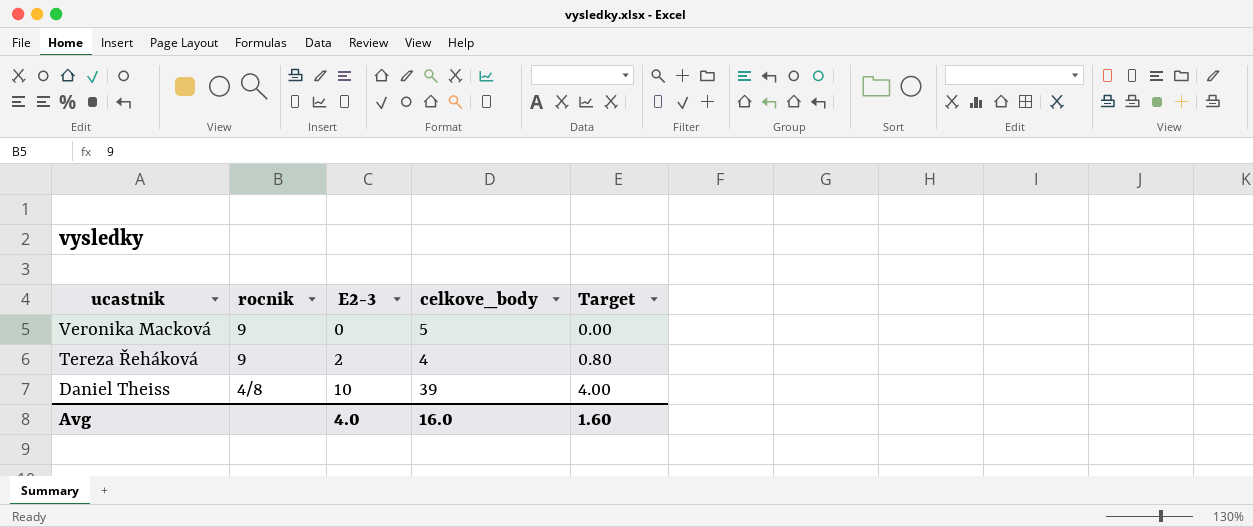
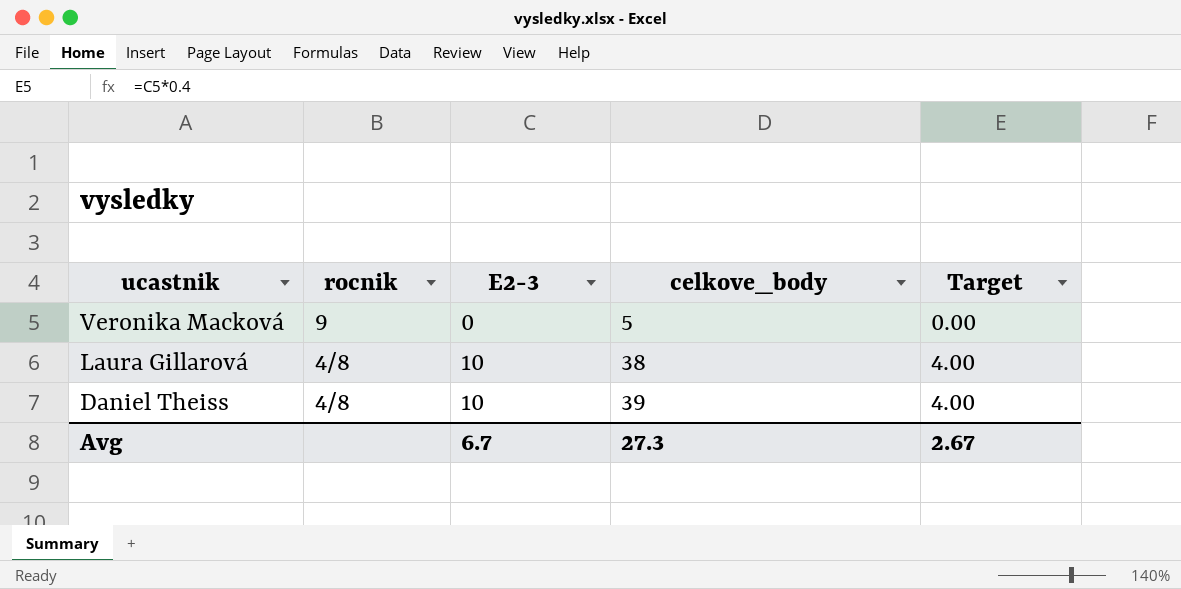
row Tereza Řeháková: 9 | 2 | 4 | 0.80 -> none
row Laura Gillarová: none -> 4/8 | 10 | 38 | 4.00
Avg | E2-3: 4.0 -> 6.7
Avg | celkove_body: 16.0 -> 27.3
Avg | Target: 1.60 -> 2.67

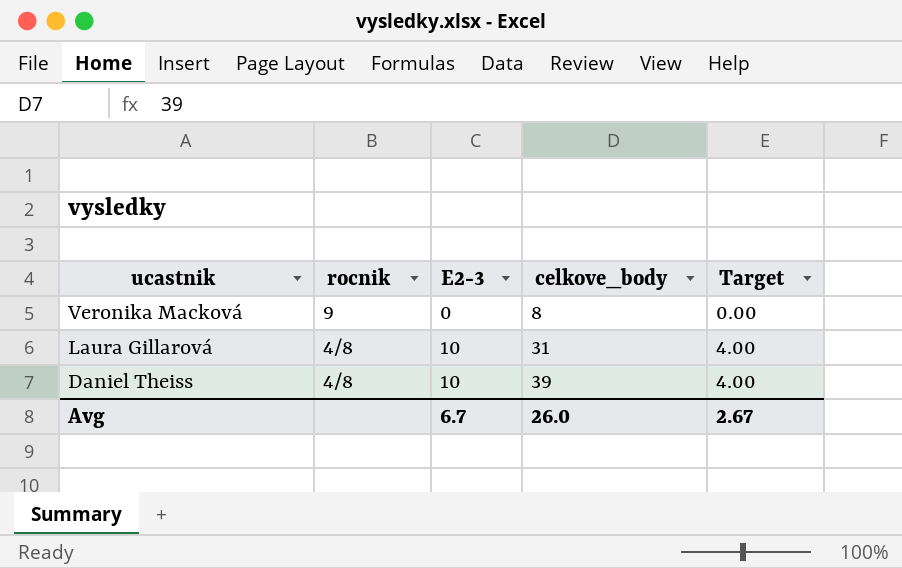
Veronika Macková | celkove_body: 5 -> 8
Laura Gillarová | celkove_body: 38 -> 31
Avg | celkove_body: 27.3 -> 26.0

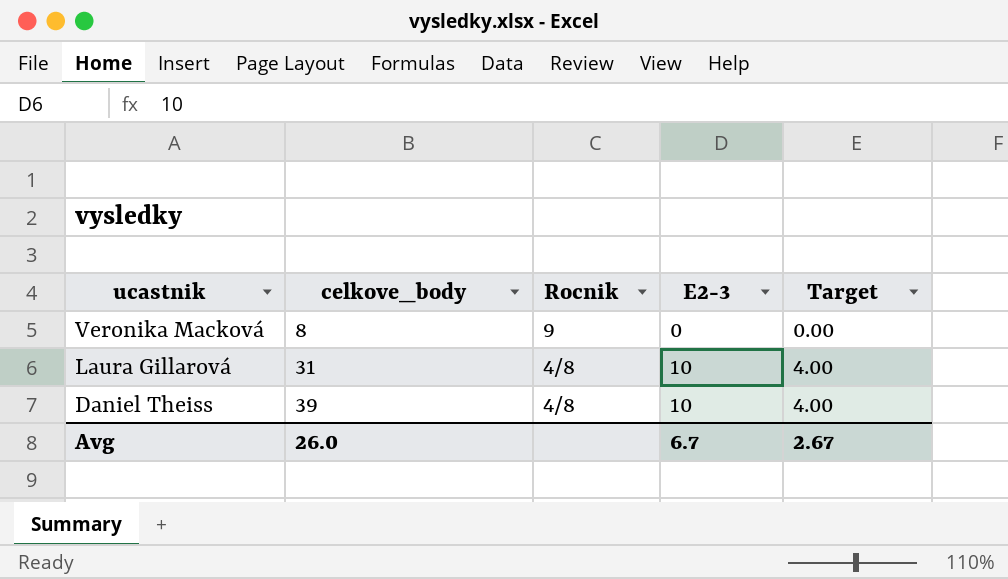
column celkove_body | position: 4 -> 2
column name: rocnik -> Rocnik

